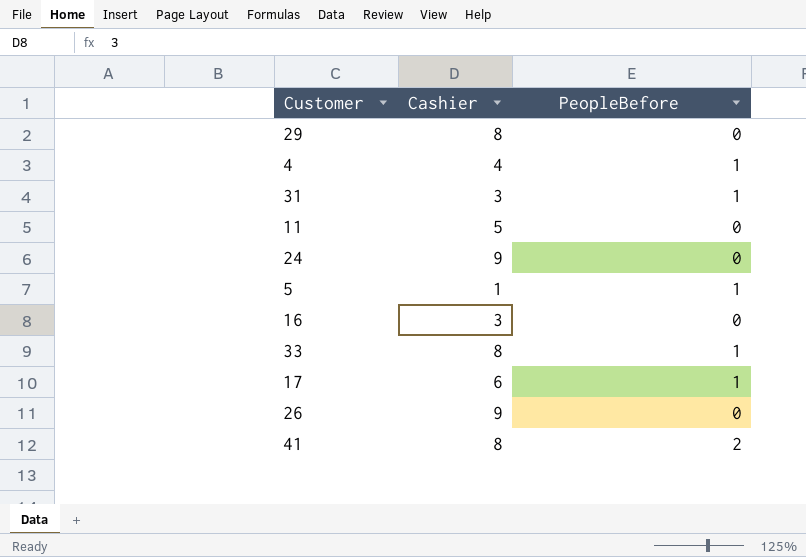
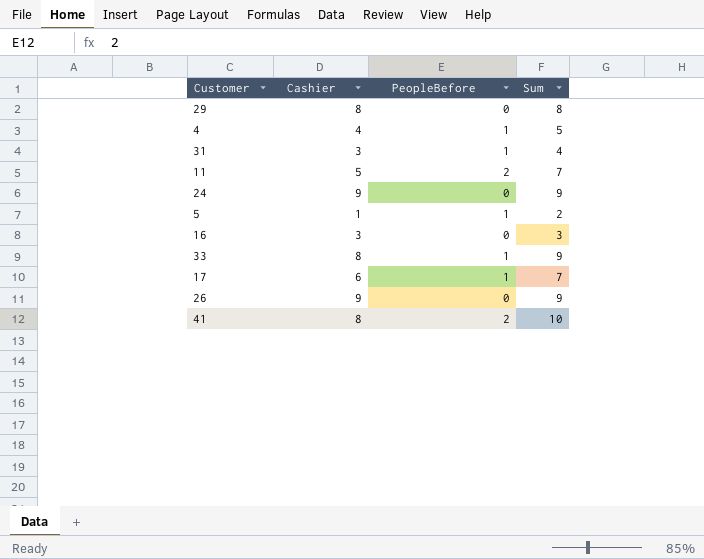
column Sum | formula: none -> [Cashier] + [PeopleBefore]
11 | PeopleBefore: 0 -> 2

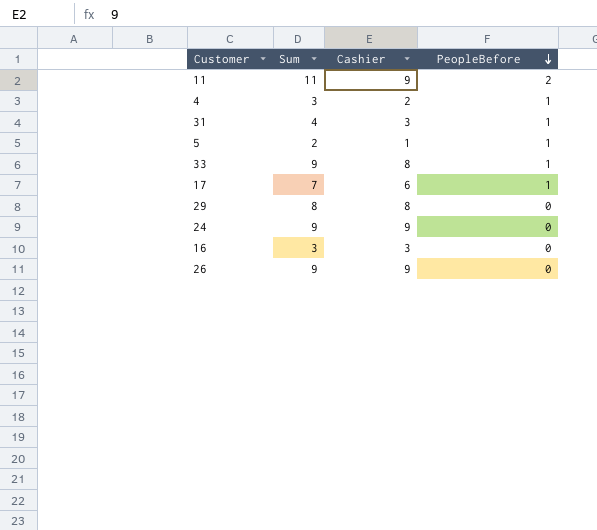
row order: none -> PeopleBefore descending
column Sum | position: 4 -> 2
row 41: 8 | 2 | 10 -> none
11 | Sum: 7 -> 11
11 | Cashier: 5 -> 9
4 | Sum: 5 -> 3
4 | Cashier: 4 -> 2

